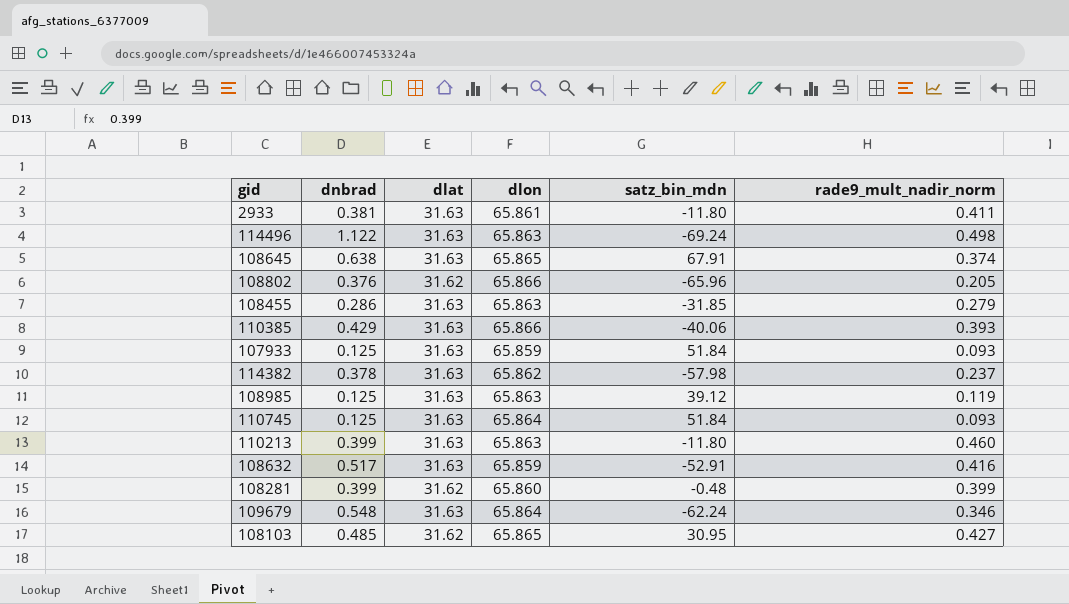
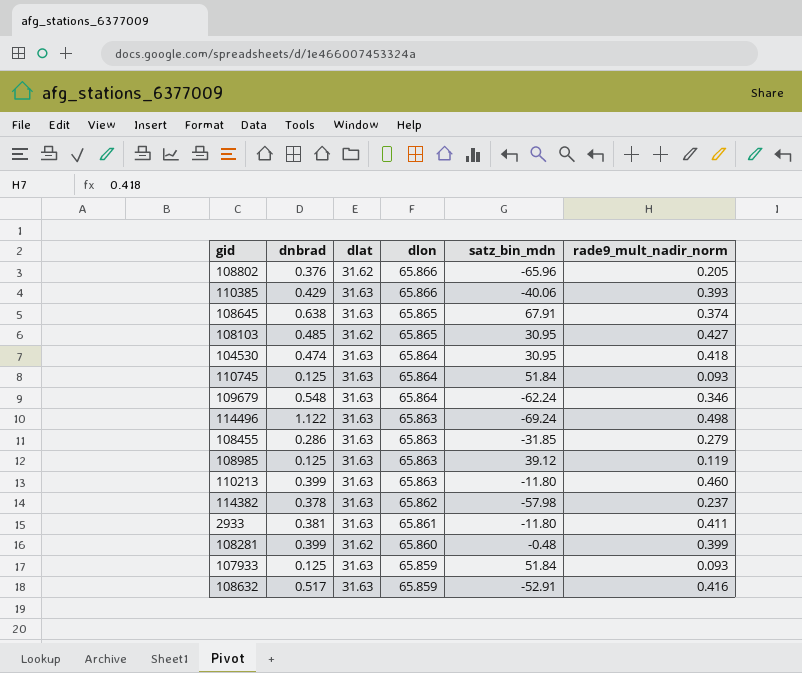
row order: none -> dlon descending
row 104530: none -> 0.474 | 31.63 | 65.864 | 30.95 | 0.418

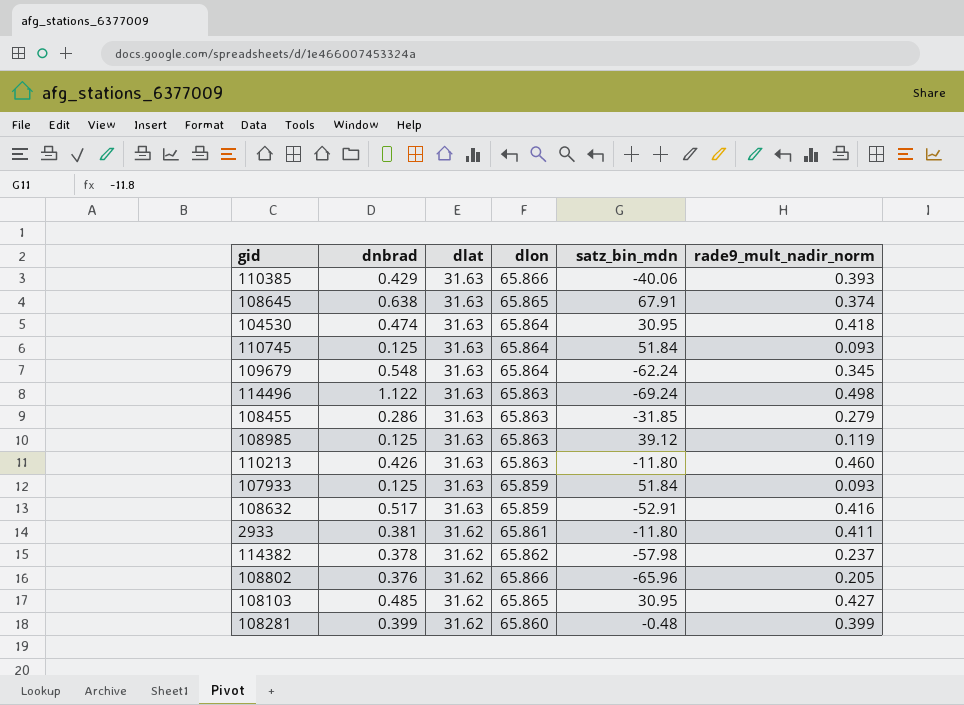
row order: dlon descending -> dlat descending
109679 | rade9_mult_nadir_norm: 0.346 -> 0.345
110213 | dnbrad: 0.399 -> 0.426
2933 | dlat: 31.63 -> 31.62
114382 | dlat: 31.63 -> 31.62

